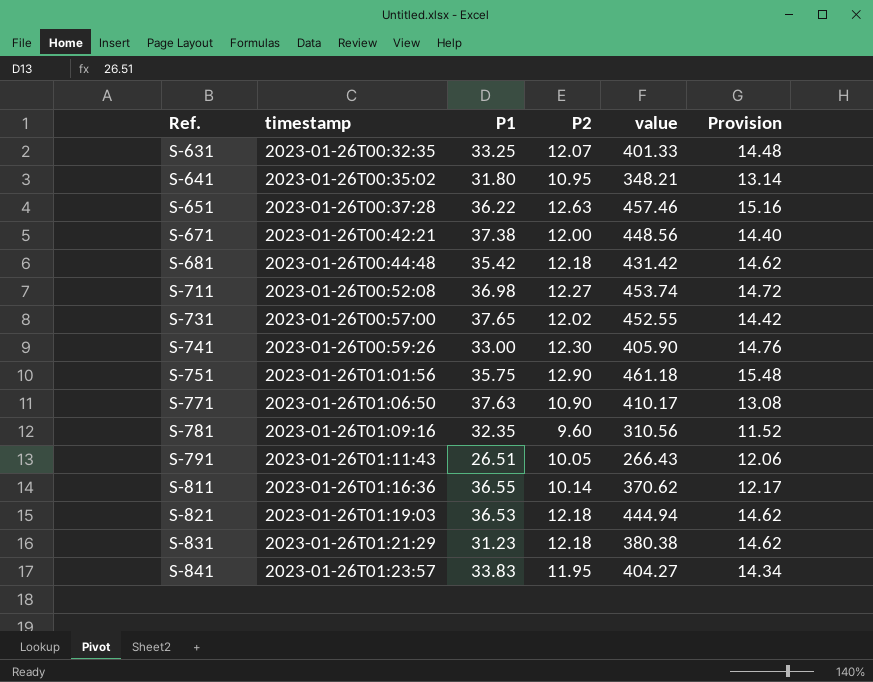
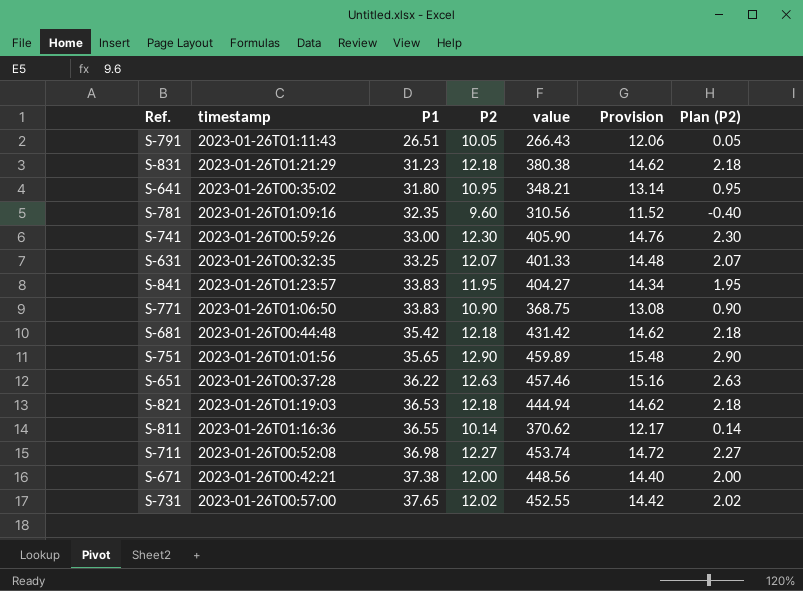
row order: Ref. ascending -> P1 ascending
column Plan (P2) | formula: none -> [P2] - 10
S-771 | P1: 37.63 -> 33.83
S-771 | value: 410.17 -> 368.75
S-751 | P1: 35.75 -> 35.65
S-751 | value: 461.18 -> 459.89

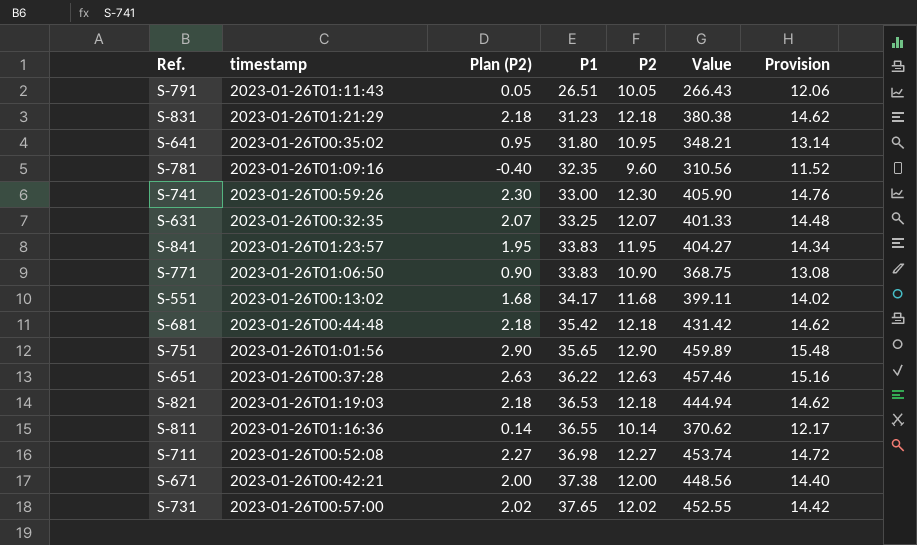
column Plan (P2) | position: 7 -> 3
column name: value -> Value
row S-551: none -> 2023-01-26T00:13:02 | 1.68 | 34.17 | 11.68 | 399.11 | 14.02

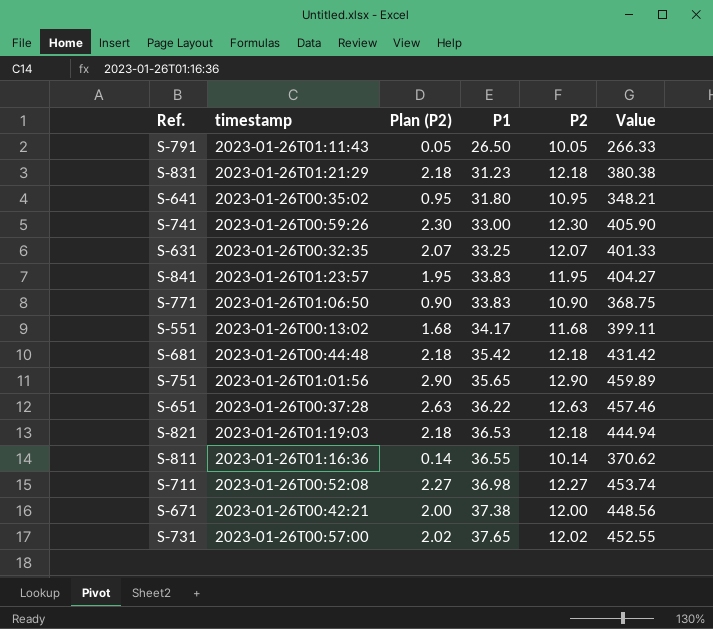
column Provision | formula: [P2] * 1.2 -> none
row S-781: 2023-01-26T01:09:16 | -0.40 | 32.35 | 9.60 | 310.56 | 11.52 -> none
S-791 | P1: 26.51 -> 26.50
S-791 | Value: 266.43 -> 266.33

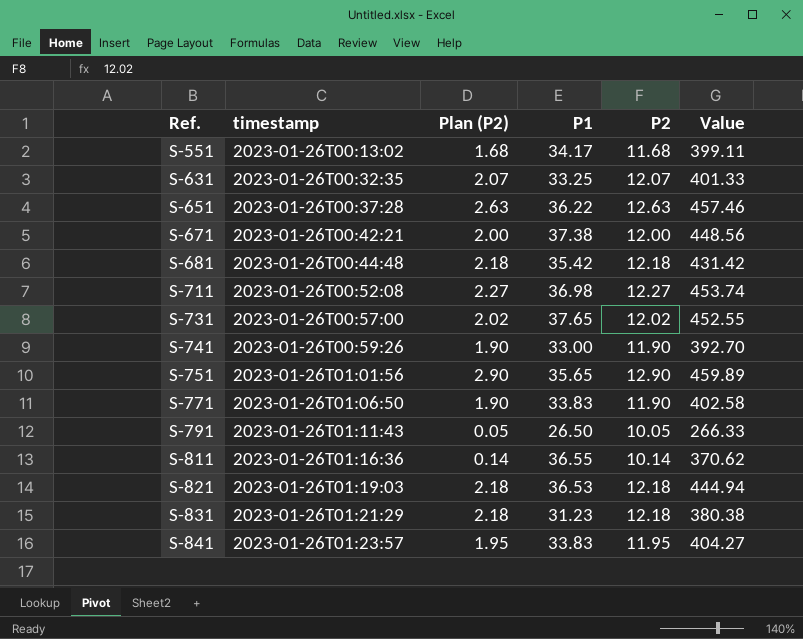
row order: P1 ascending -> Ref. ascending
row S-641: 2023-01-26T00:35:02 | 0.95 | 31.80 | 10.95 | 348.21 -> none
S-741 | Plan (P2): 2.30 -> 1.90
S-741 | P2: 12.30 -> 11.90
S-741 | Value: 405.90 -> 392.70
S-771 | Plan (P2): 0.90 -> 1.90
S-771 | P2: 10.90 -> 11.90
S-771 | Value: 368.75 -> 402.58

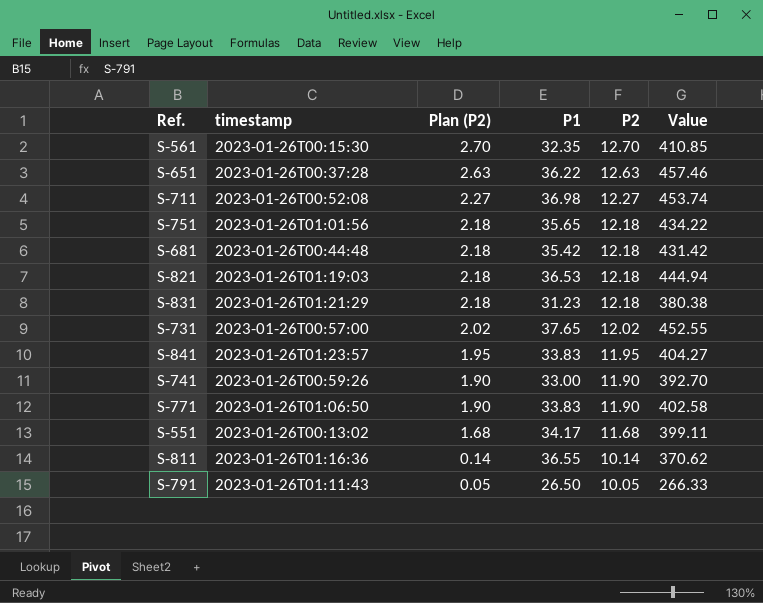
row order: Ref. ascending -> Plan (P2) descending
row S-631: 2023-01-26T00:32:35 | 2.07 | 33.25 | 12.07 | 401.33 -> none
row S-671: 2023-01-26T00:42:21 | 2.00 | 37.38 | 12.00 | 448.56 -> none
row S-561: none -> 2023-01-26T00:15:30 | 2.70 | 32.35 | 12.70 | 410.85
S-751 | Plan (P2): 2.90 -> 2.18
S-751 | P2: 12.90 -> 12.18
S-751 | Value: 459.89 -> 434.22

